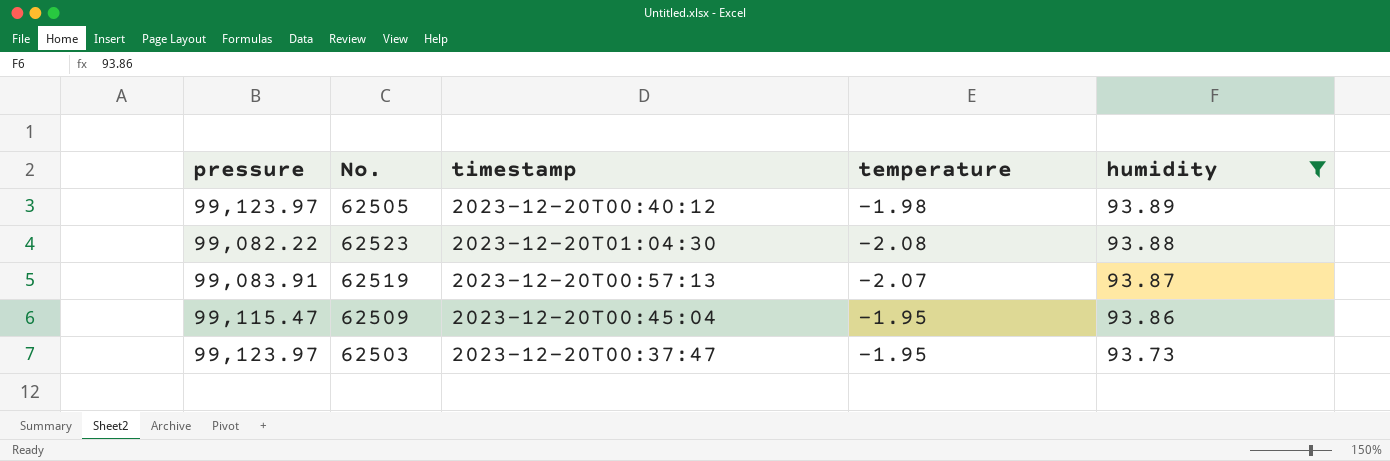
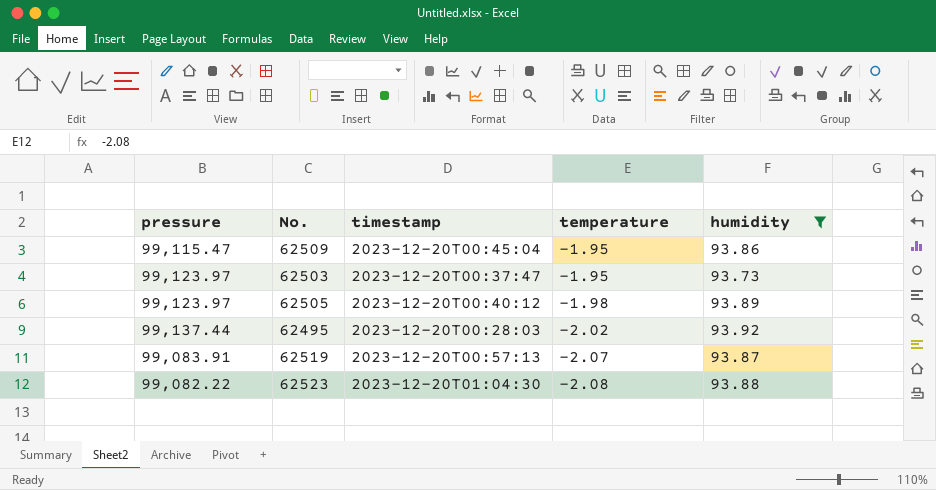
row order: humidity descending -> temperature descending
row 62495: none -> 99,137.44 | 2023-12-20T00:28:03 | -2.02 | 93.92

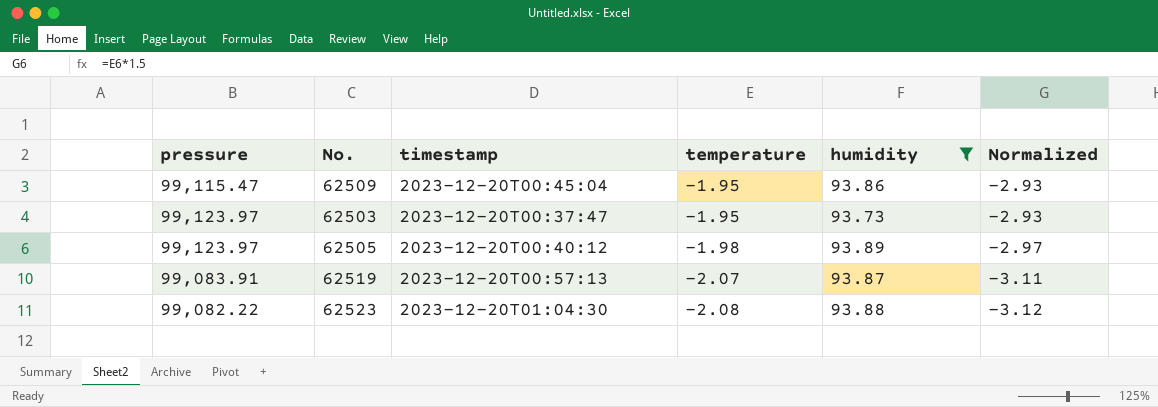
column Normalized | formula: none -> [temperature] * 1.5
row 62495: 99,137.44 | 2023-12-20T00:28:03 | -2.02 | 93.92 -> none

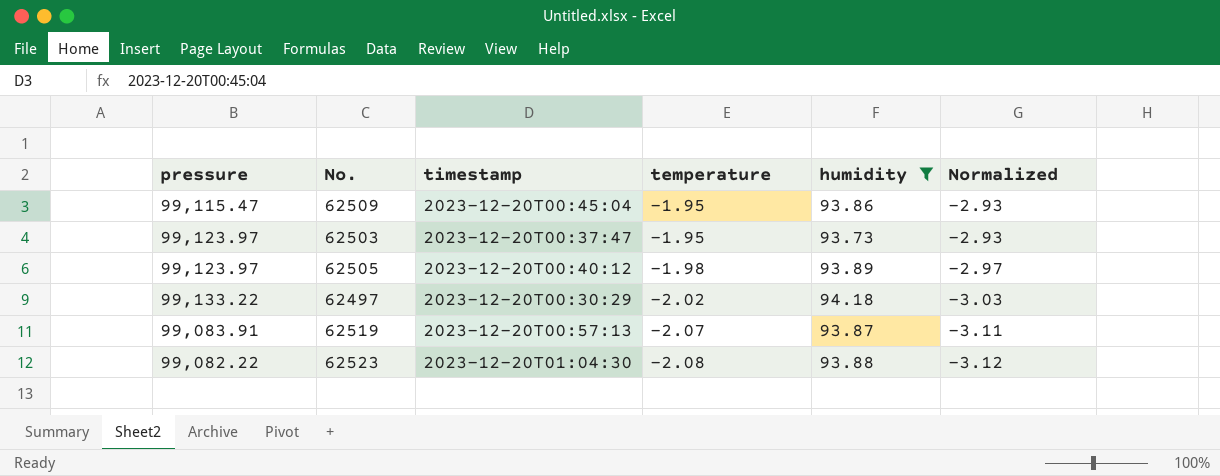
row 62497: none -> 99,133.22 | 2023-12-20T00:30:29 | -2.02 | 94.18 | -3.03

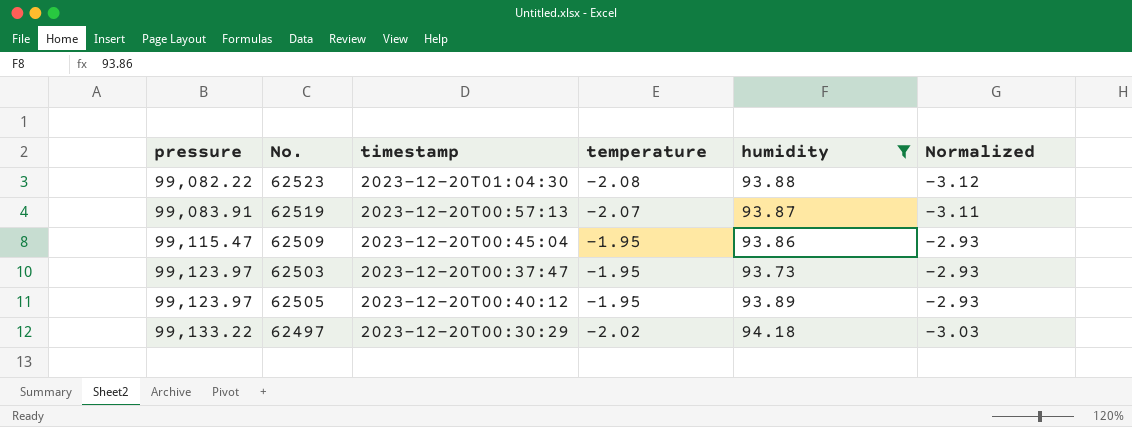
row order: temperature descending -> pressure ascending
62505 | temperature: -1.98 -> -1.95
62505 | Normalized: -2.97 -> -2.93

